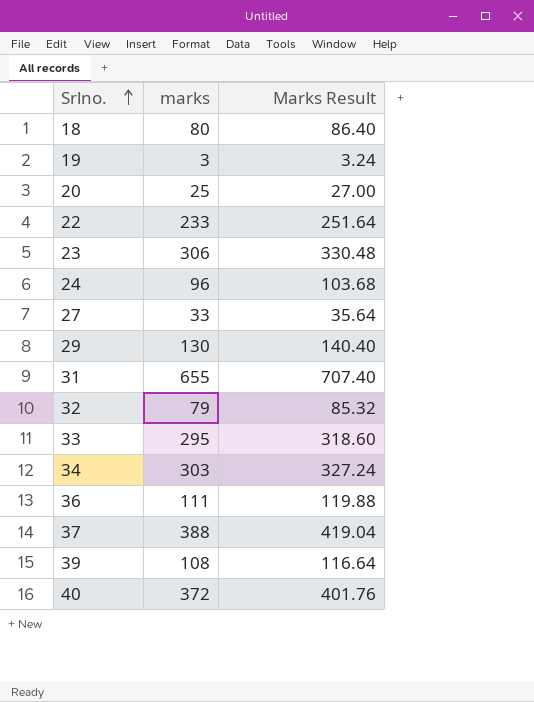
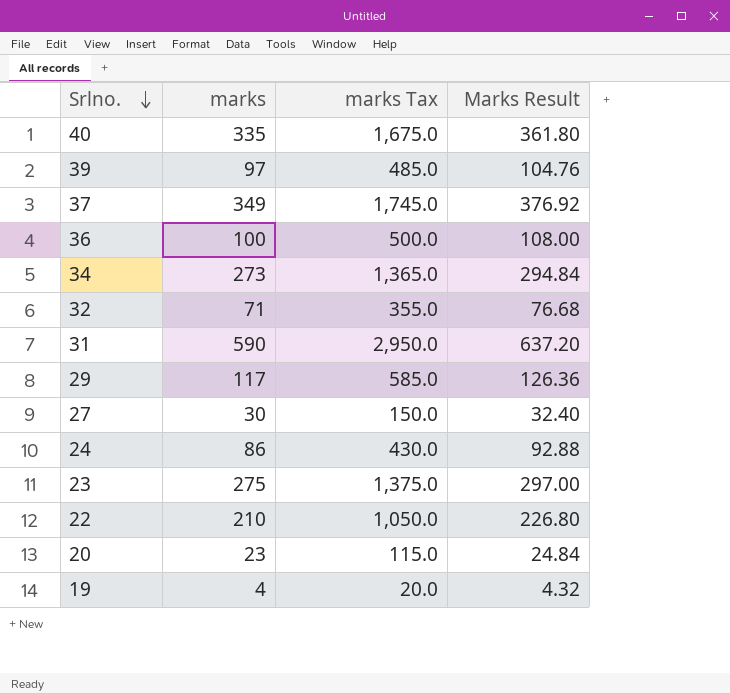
row order: Srlno. ascending -> Srlno. descending
column marks Tax | formula: none -> [marks] * 5
row 18: 80 | 86.40 -> none
row 33: 295 | 318.60 -> none
40 | marks: 372 -> 335
40 | Marks Result: 401.76 -> 361.80
39 | marks: 108 -> 97
39 | Marks Result: 116.64 -> 104.76
37 | marks: 388 -> 349
37 | Marks Result: 419.04 -> 376.92
36 | marks: 111 -> 100
36 | Marks Result: 119.88 -> 108.00
34 | marks: 303 -> 273
34 | Marks Result: 327.24 -> 294.84
32 | marks: 79 -> 71
32 | Marks Result: 85.32 -> 76.68
31 | marks: 655 -> 590
31 | Marks Result: 707.40 -> 637.20
29 | marks: 130 -> 117
29 | Marks Result: 140.40 -> 126.36
27 | marks: 33 -> 30
27 | Marks Result: 35.64 -> 32.40
24 | marks: 96 -> 86
24 | Marks Result: 103.68 -> 92.88
23 | marks: 306 -> 275
23 | Marks Result: 330.48 -> 297.00
22 | marks: 233 -> 210
22 | Marks Result: 251.64 -> 226.80
20 | marks: 25 -> 23
20 | Marks Result: 27.00 -> 24.84
19 | marks: 3 -> 4
19 | Marks Result: 3.24 -> 4.32

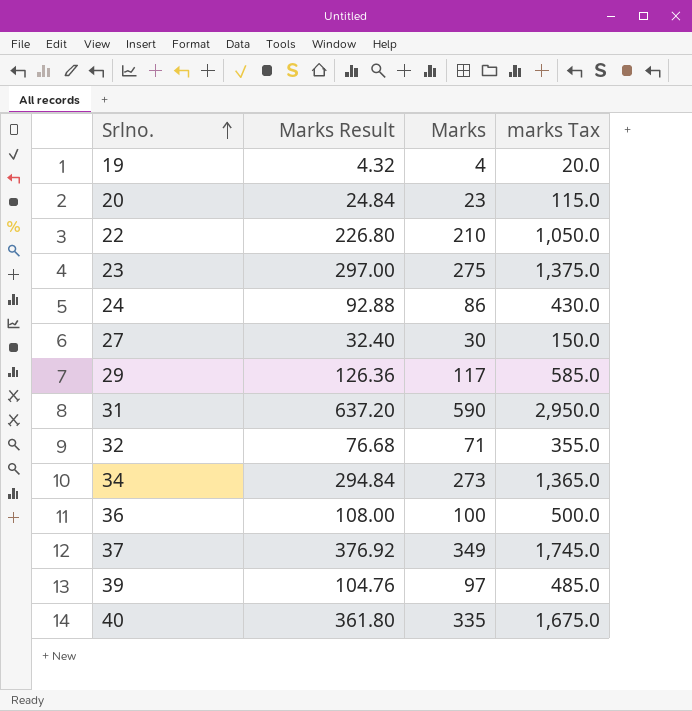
row order: Srlno. descending -> Srlno. ascending
column Marks Result | position: 4 -> 2
column name: marks -> Marks

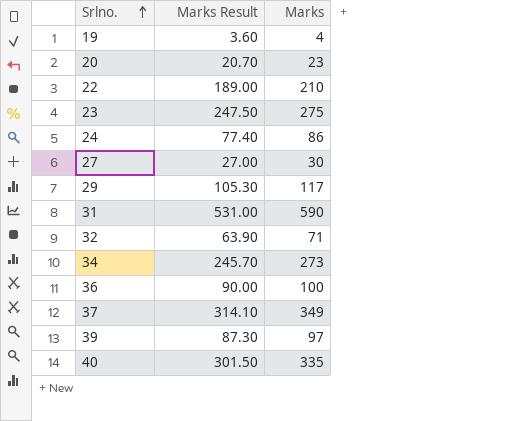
column marks Tax | formula: [Marks] * 5 -> none
column Marks Result | formula: [Marks] * 1.08 -> [Marks] * 0.9

